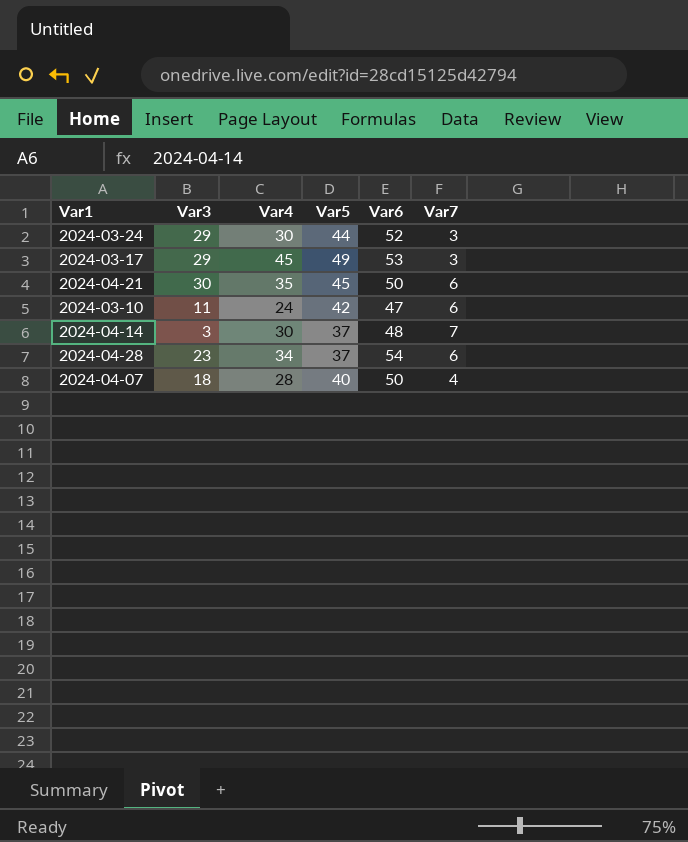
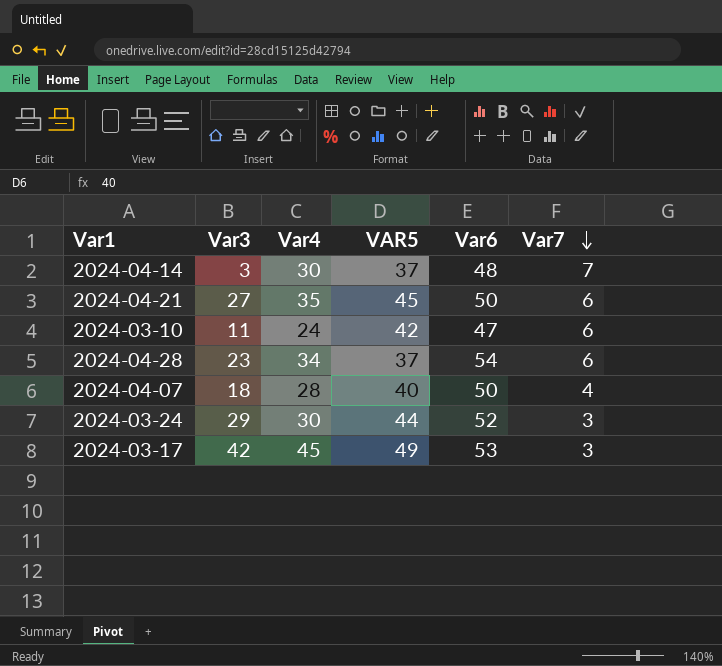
row order: none -> Var7 descending
column name: Var5 -> VAR5
2024-04-21 | Var3: 30 -> 27
2024-03-17 | Var3: 29 -> 42

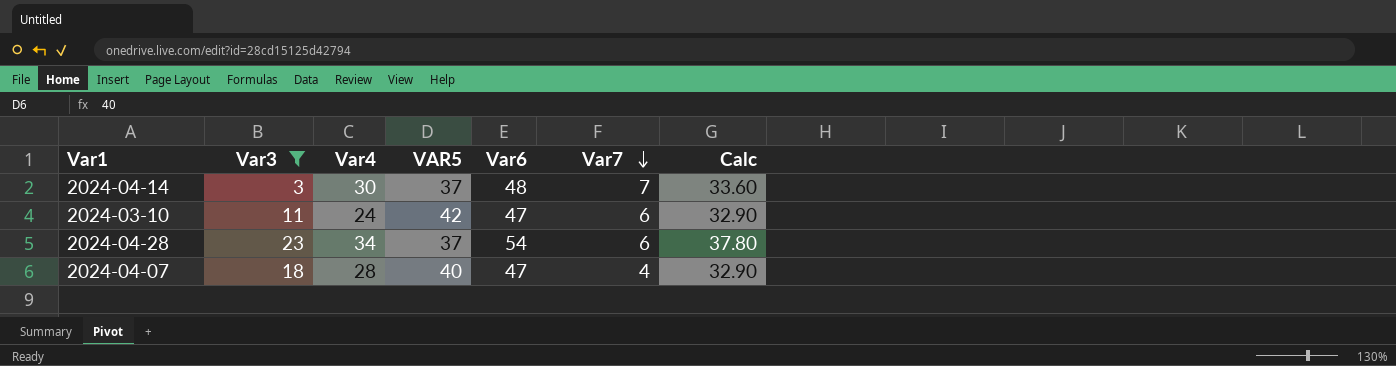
filter: none -> Var3 <= 23
column Calc | formula: none -> [Var6] * 0.7
2024-04-07 | Var6: 50 -> 47

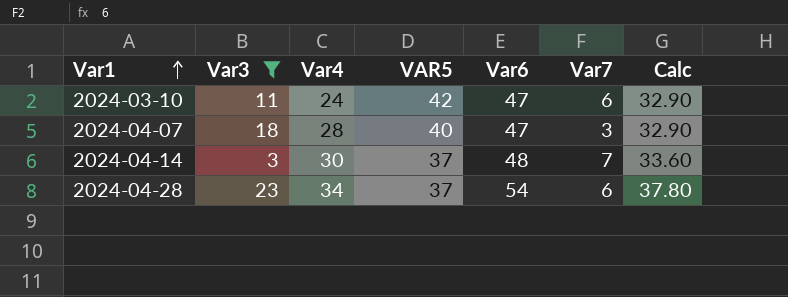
row order: Var7 descending -> Var1 ascending
2024-04-07 | Var7: 4 -> 3

